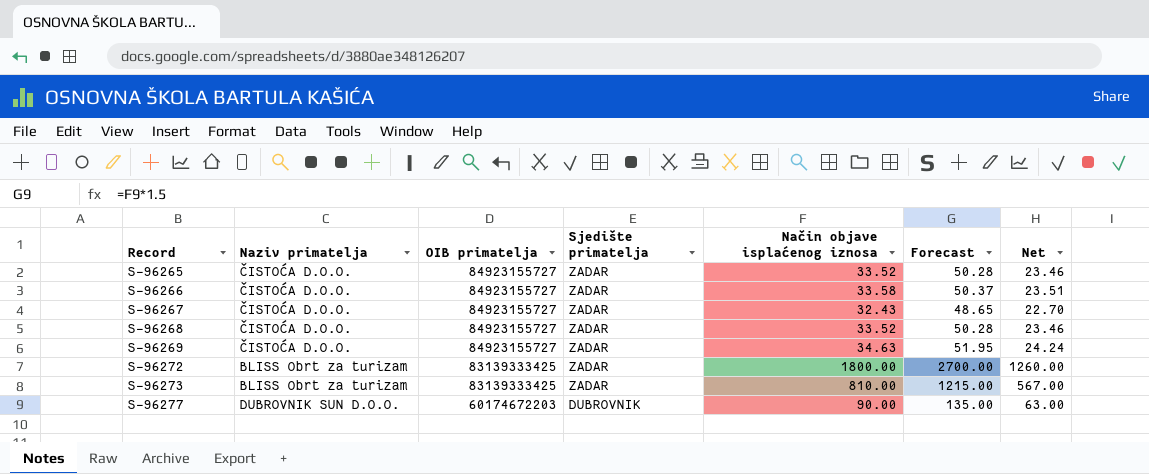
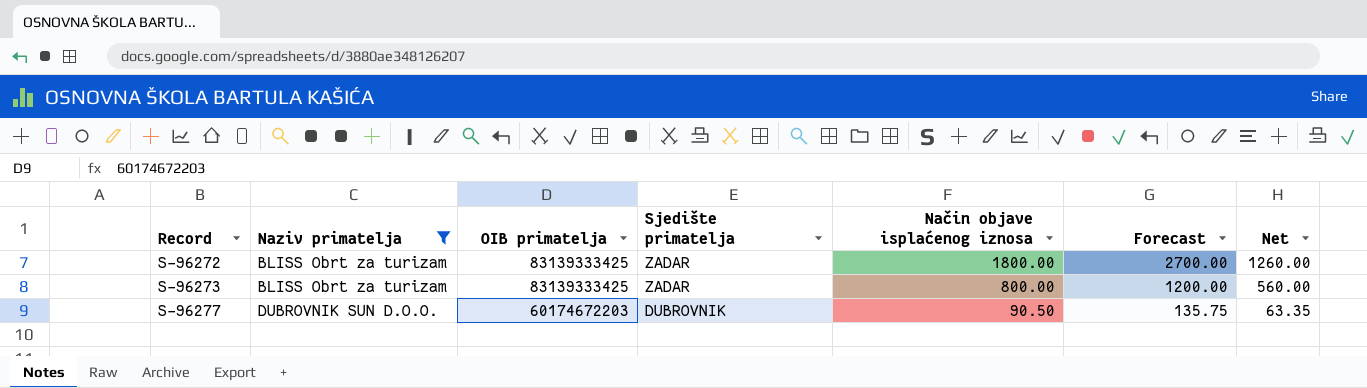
filter: none -> Naziv primatelja != ČISTOĆA D.O.O.
S-96273 | Način objave isplaćenog iznosa: 810.00 -> 800.00
S-96273 | Forecast: 1215.00 -> 1200.00
S-96273 | Net: 567.00 -> 560.00
S-96277 | Način objave isplaćenog iznosa: 90.00 -> 90.50
S-96277 | Forecast: 135.00 -> 135.75
S-96277 | Net: 63.00 -> 63.35

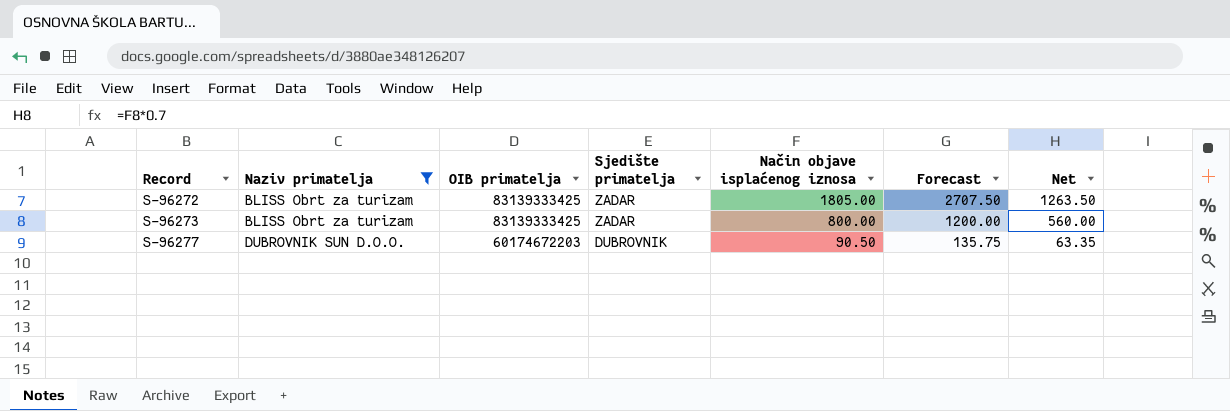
S-96272 | Način objave isplaćenog iznosa: 1800.00 -> 1805.00
S-96272 | Forecast: 2700.00 -> 2707.50
S-96272 | Net: 1260.00 -> 1263.50

